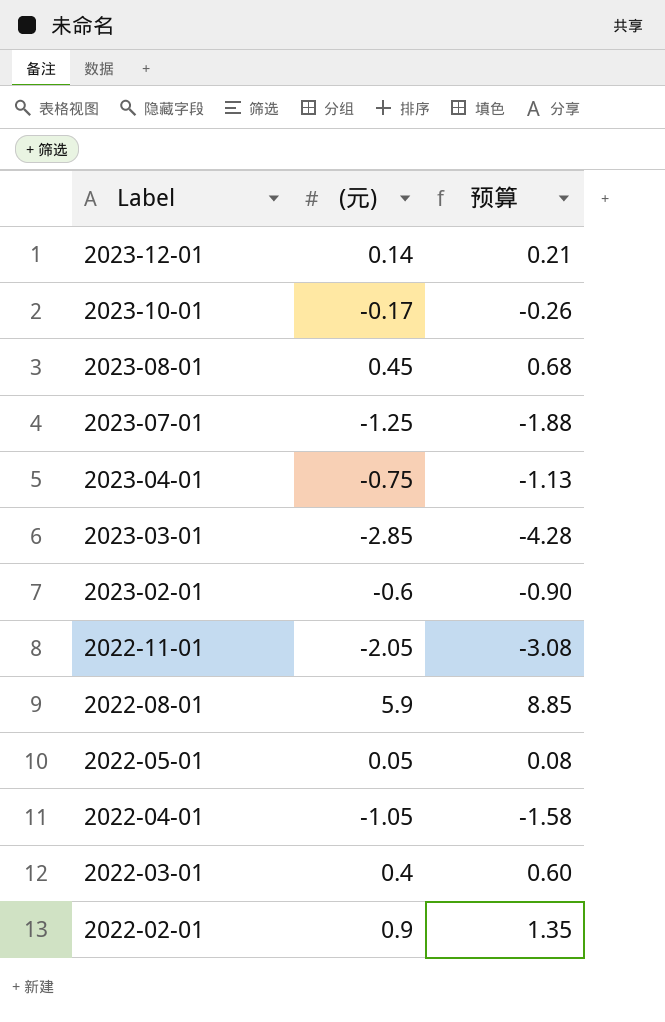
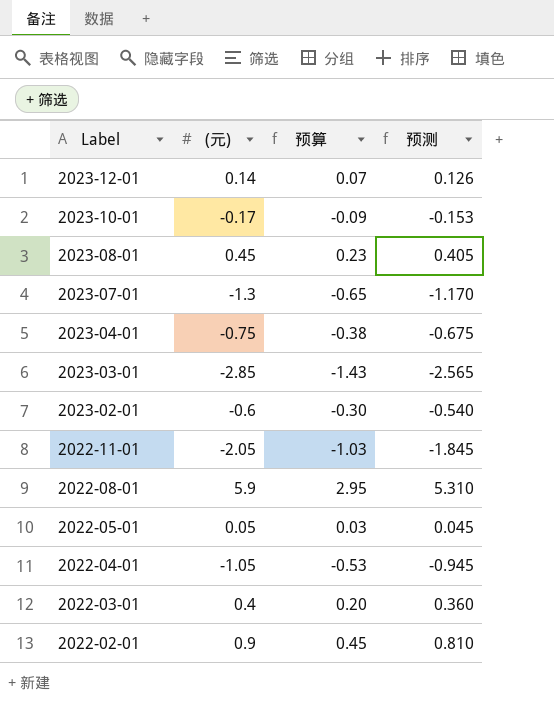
column 预算 | formula: [(元)] * 1.5 -> [(元)] * 0.5
column 预测 | formula: none -> [(元)] * 0.9
2023-07-01 | (元): -1.25 -> -1.3

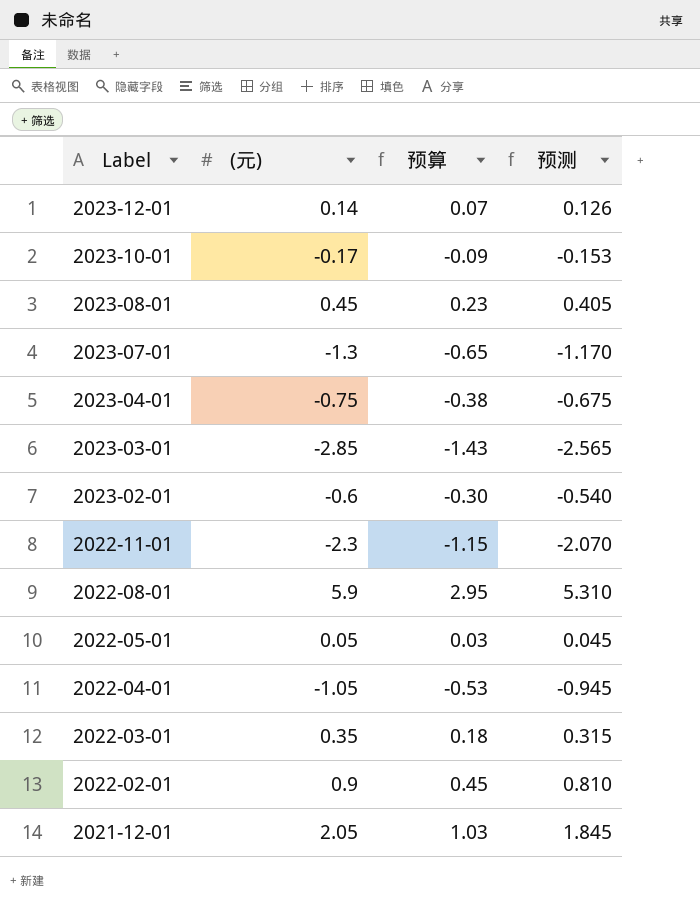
2022-11-01 | (元): -2.05 -> -2.3
2022-11-01 | 预算: -1.03 -> -1.15
2022-11-01 | 预测: -1.845 -> -2.070
2022-03-01 | (元): 0.4 -> 0.35
2022-03-01 | 预算: 0.20 -> 0.18
2022-03-01 | 预测: 0.360 -> 0.315
row 2021-12-01: none -> 2.05 | 1.03 | 1.845

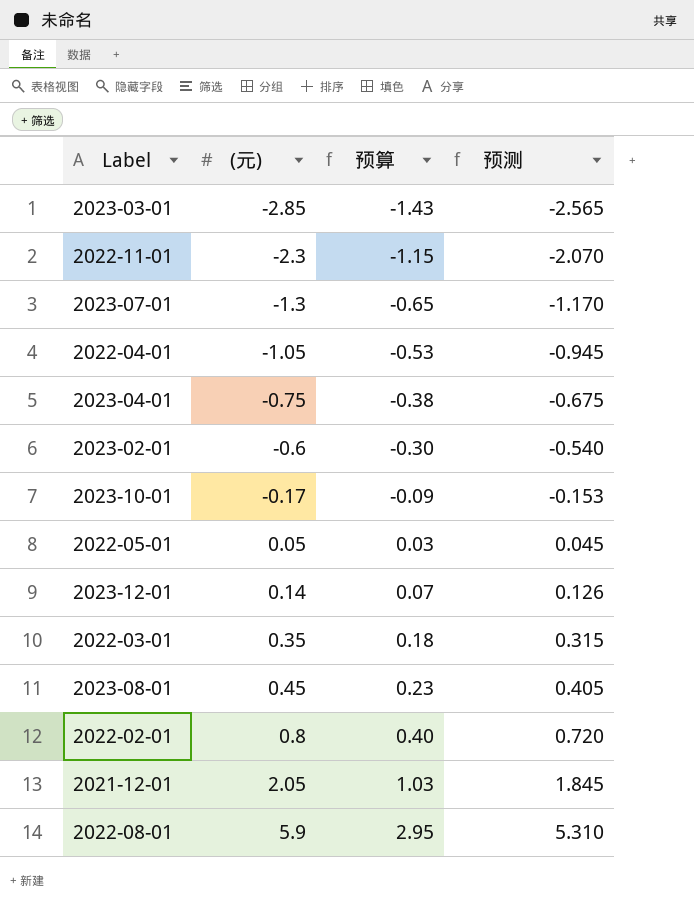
row order: Label descending -> (元) ascending
2022-02-01 | (元): 0.9 -> 0.8
2022-02-01 | 预算: 0.45 -> 0.40
2022-02-01 | 预测: 0.810 -> 0.720

